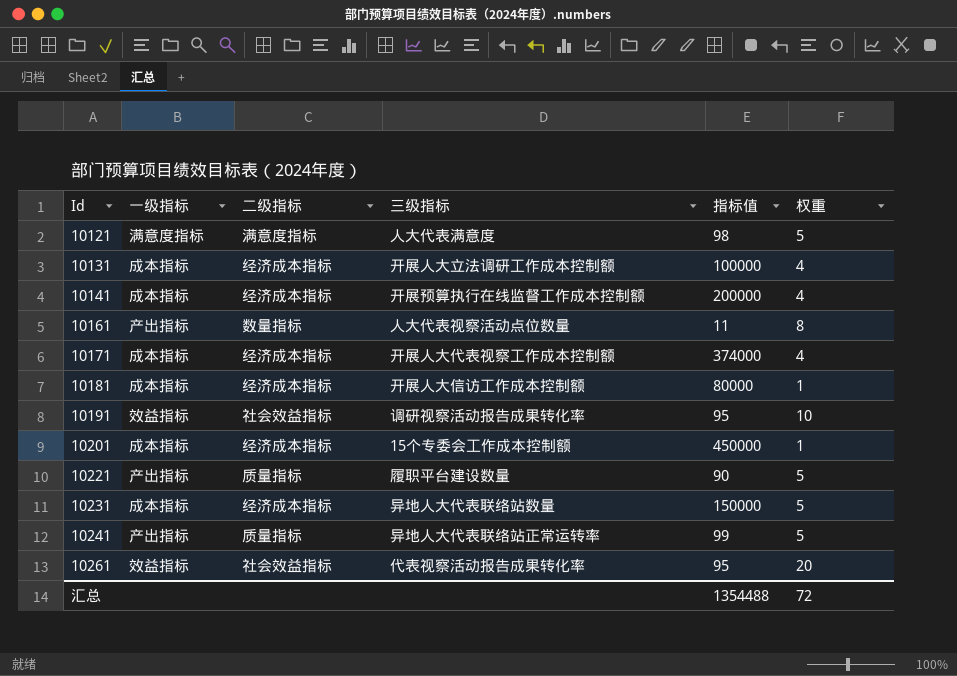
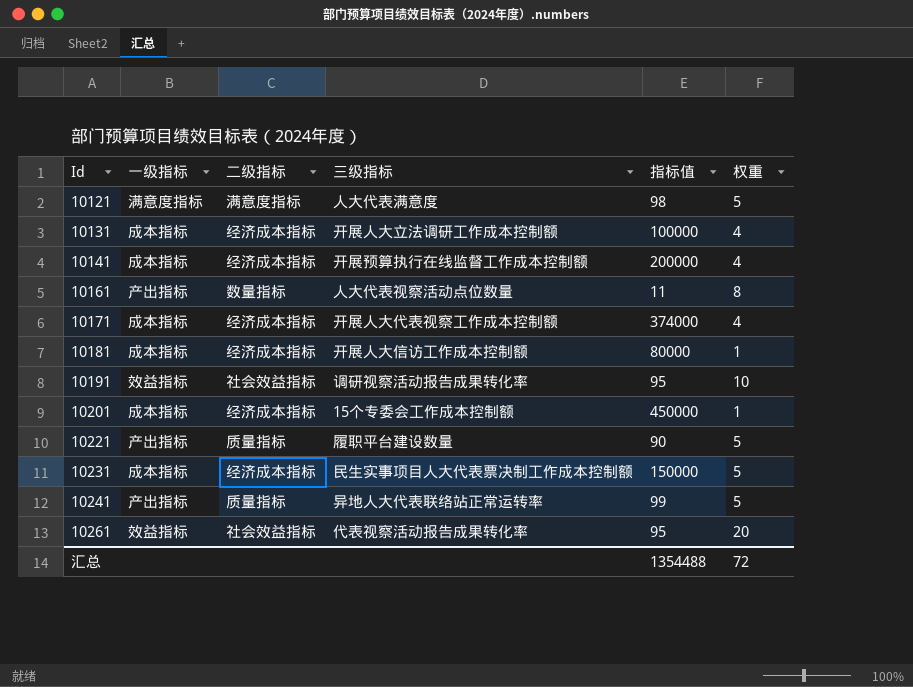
10231 | 三级指标: 异地人大代表联络站数量 -> 民生实事项目人大代表票决制工作成本控制额

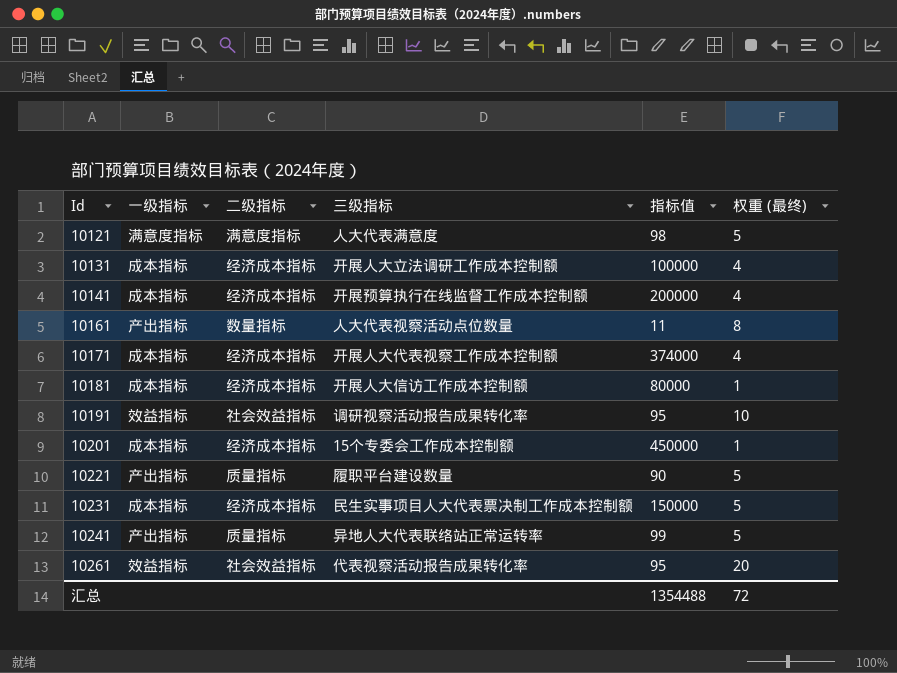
column name: 权重 -> 权重 (最终)

